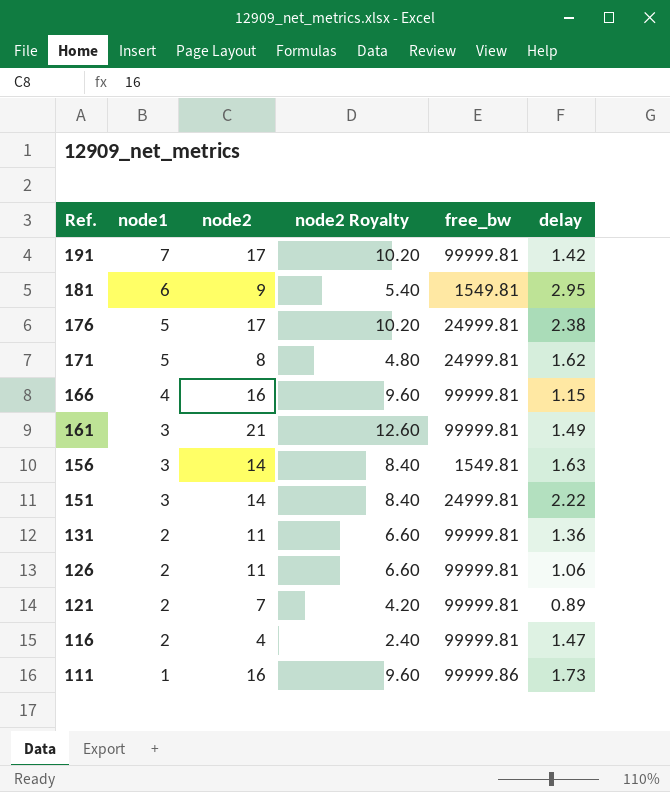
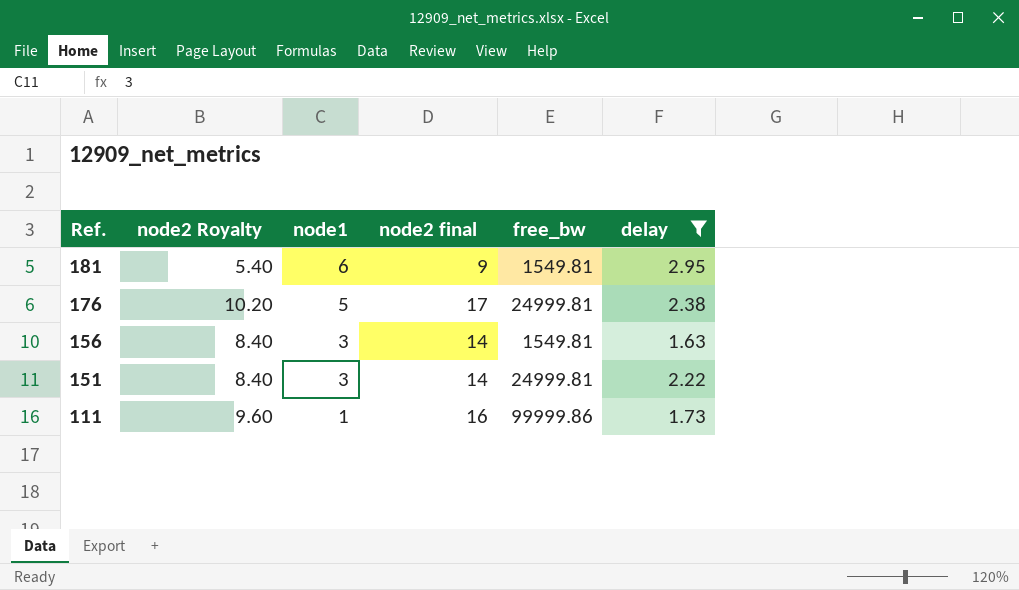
filter: none -> delay >= 1.63
column node2 Royalty | position: 4 -> 2
column name: node2 -> node2 final

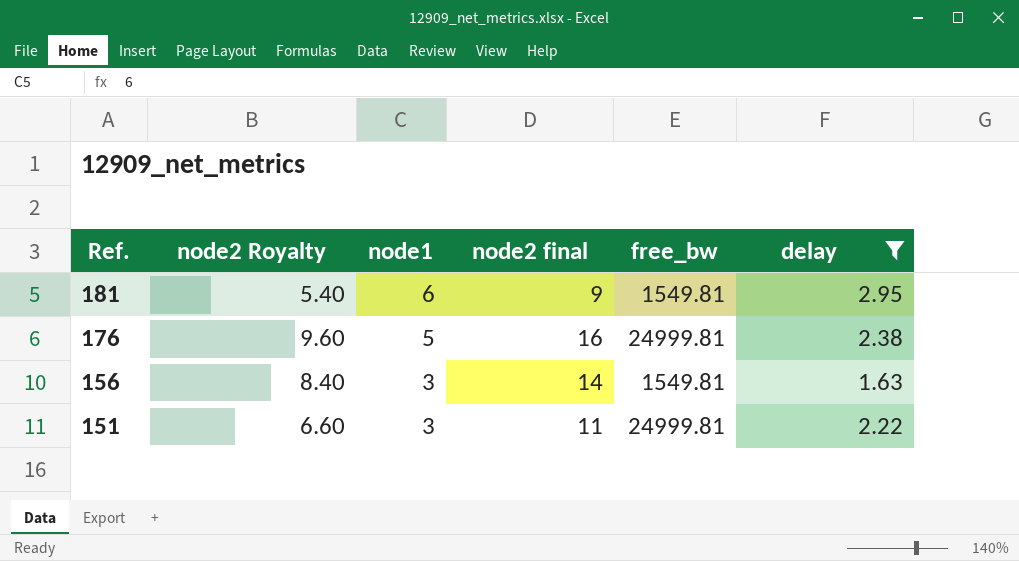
row 111: 9.60 | 1 | 16 | 99999.86 | 1.73 -> none
176 | node2 Royalty: 10.20 -> 9.60
176 | node2 final: 17 -> 16
151 | node2 Royalty: 8.40 -> 6.60
151 | node2 final: 14 -> 11

